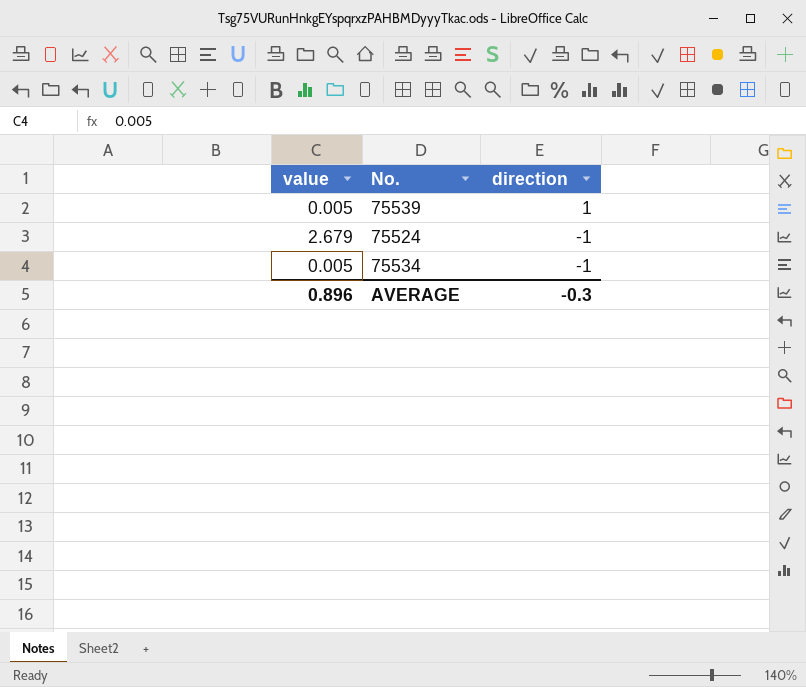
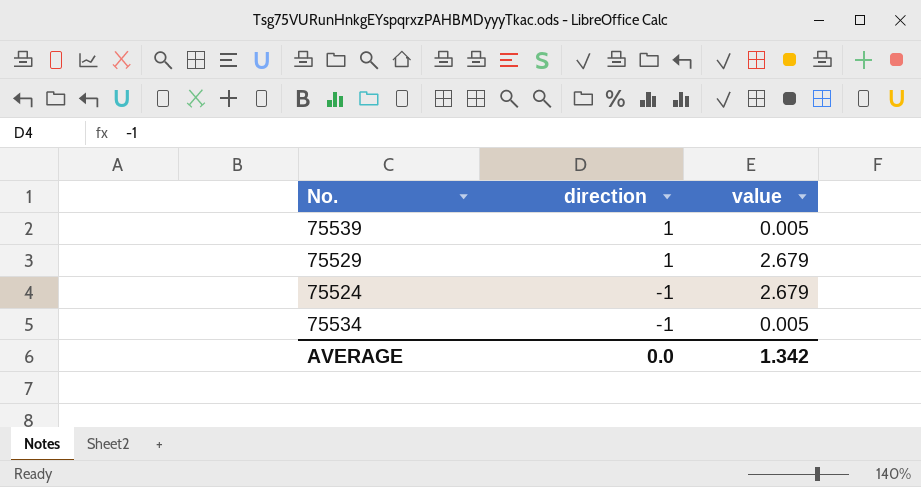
column value | position: 1 -> 3
row 75529: none -> 1 | 2.679
AVERAGE | direction: -0.3 -> 0.0
AVERAGE | value: 0.896 -> 1.342

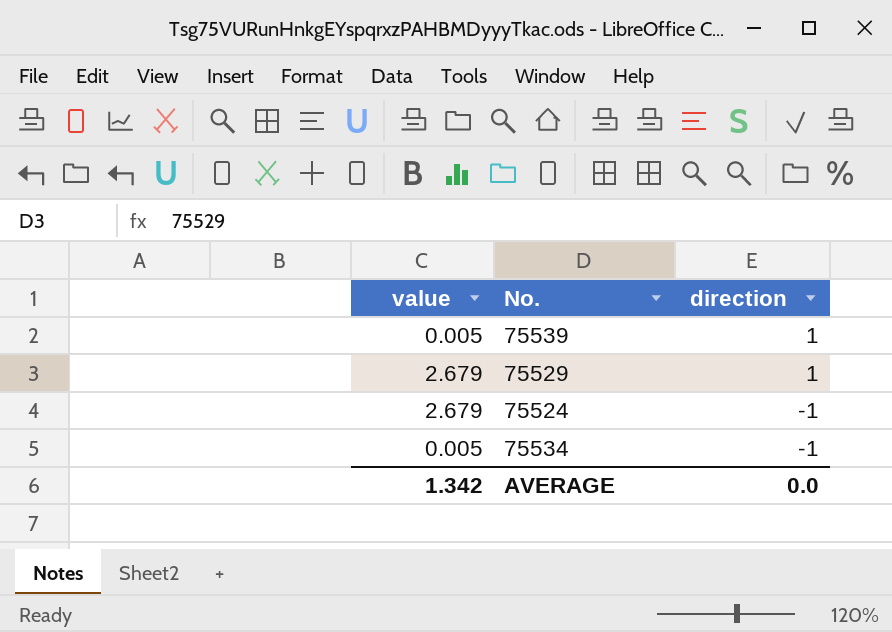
column value | position: 3 -> 1

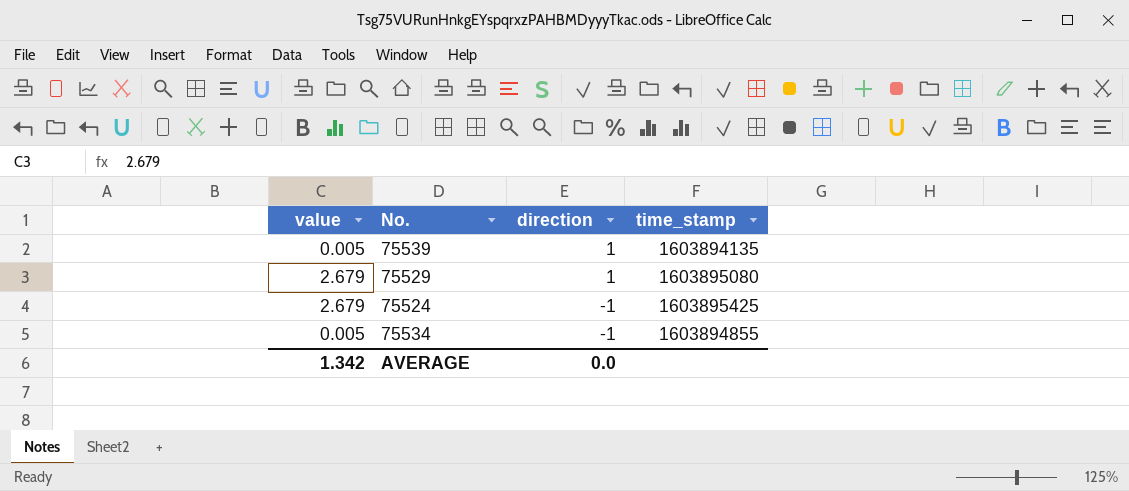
column time_stamp | position: none -> 4

